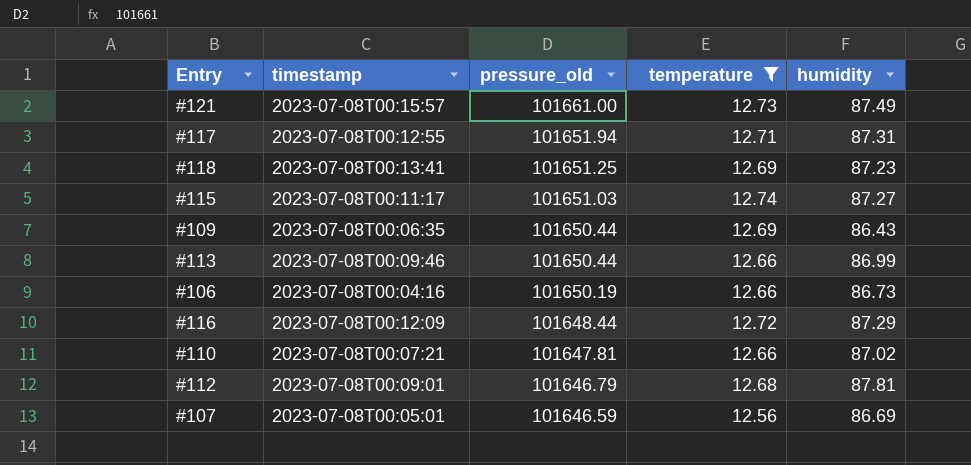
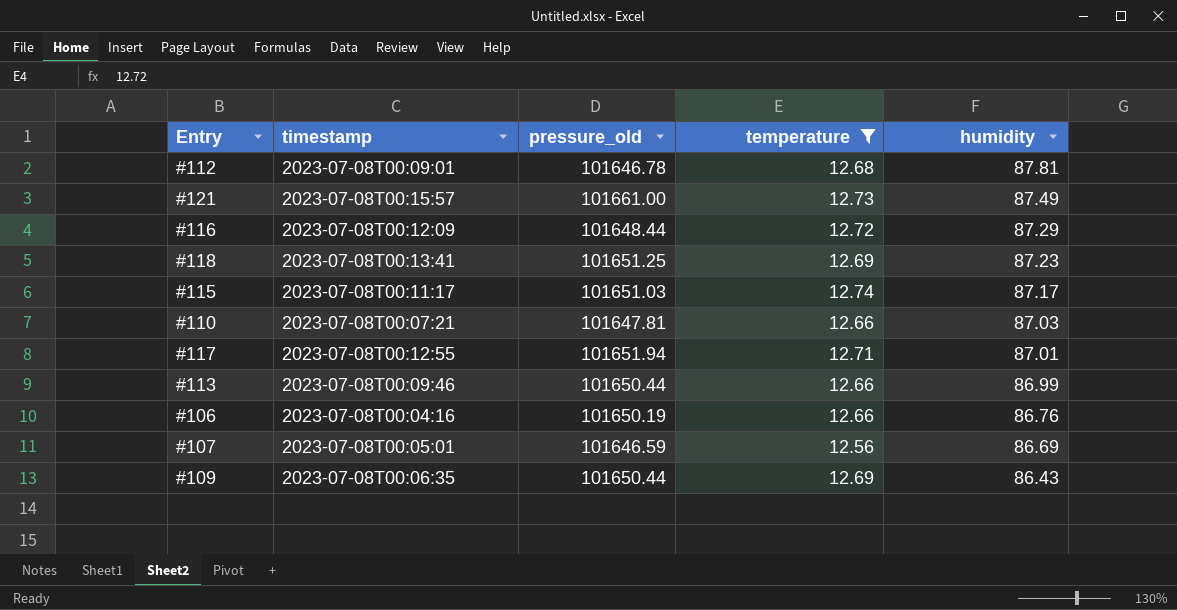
row order: pressure_old descending -> humidity descending
#112 | pressure_old: 101646.79 -> 101646.78
#115 | humidity: 87.27 -> 87.17
#110 | humidity: 87.02 -> 87.03
#117 | humidity: 87.31 -> 87.01
#106 | humidity: 86.73 -> 86.76

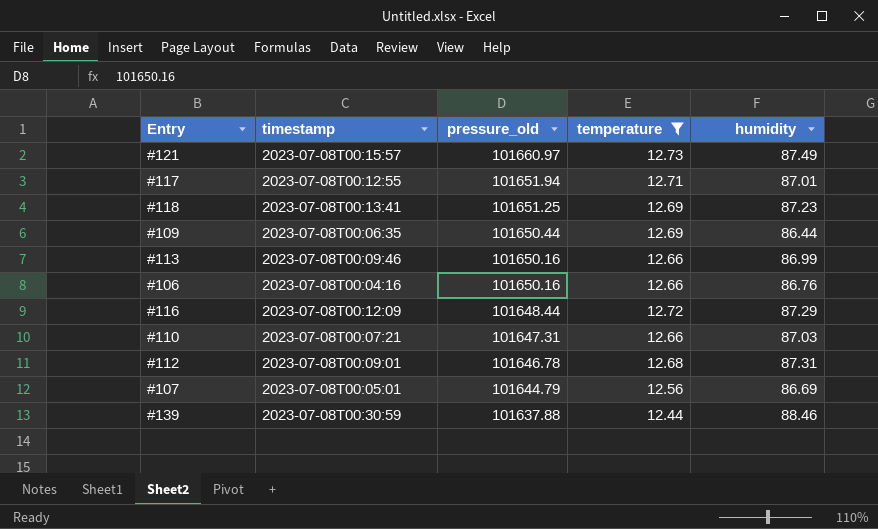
row order: humidity descending -> pressure_old descending
row #115: 2023-07-08T00:11:17 | 101651.03 | 12.74 | 87.17 -> none
#121 | pressure_old: 101661.00 -> 101660.97
#109 | humidity: 86.43 -> 86.44
#113 | pressure_old: 101650.44 -> 101650.16
#106 | pressure_old: 101650.19 -> 101650.16
#110 | pressure_old: 101647.81 -> 101647.31
#112 | humidity: 87.81 -> 87.31
#107 | pressure_old: 101646.59 -> 101644.79
row #139: none -> 2023-07-08T00:30:59 | 101637.88 | 12.44 | 88.46

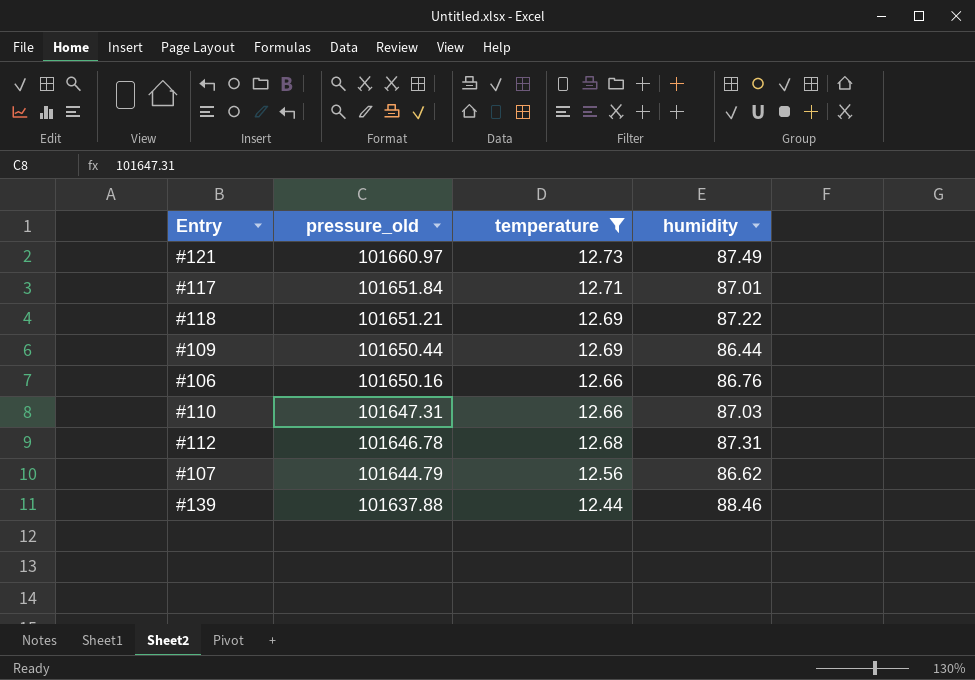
column timestamp | position: 2 -> none
row #113: 2023-07-08T00:09:46 | 101650.16 | 12.66 | 86.99 -> none
row #116: 2023-07-08T00:12:09 | 101648.44 | 12.72 | 87.29 -> none
#117 | pressure_old: 101651.94 -> 101651.84
#118 | pressure_old: 101651.25 -> 101651.21
#118 | humidity: 87.23 -> 87.22
#107 | humidity: 86.69 -> 86.62

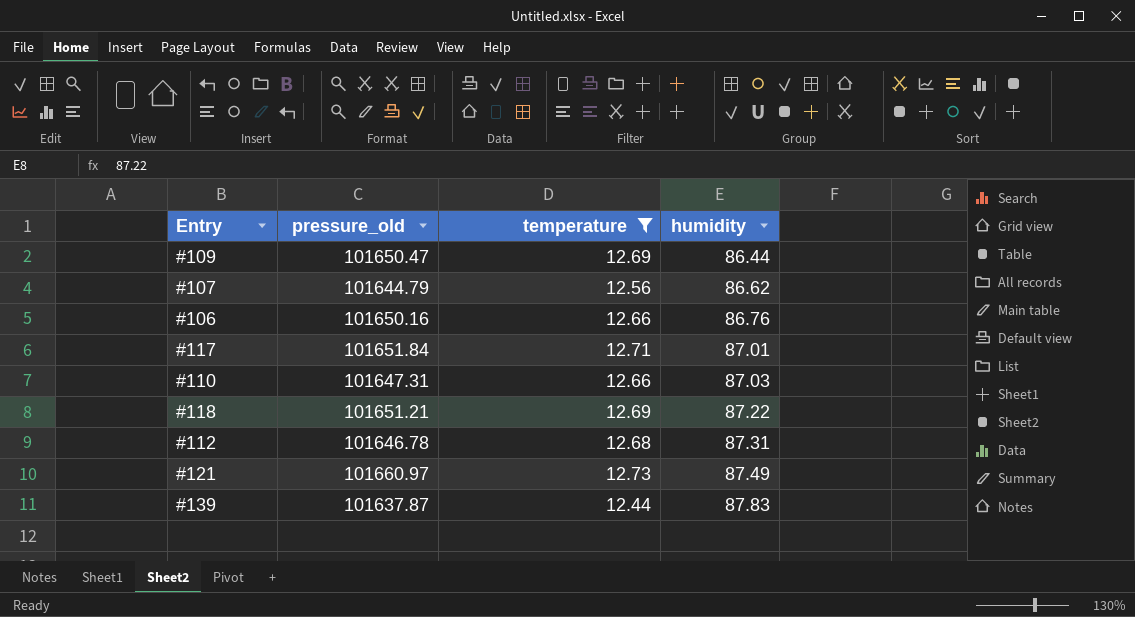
row order: pressure_old descending -> humidity ascending
#109 | pressure_old: 101650.44 -> 101650.47
#139 | pressure_old: 101637.88 -> 101637.87
#139 | humidity: 88.46 -> 87.83

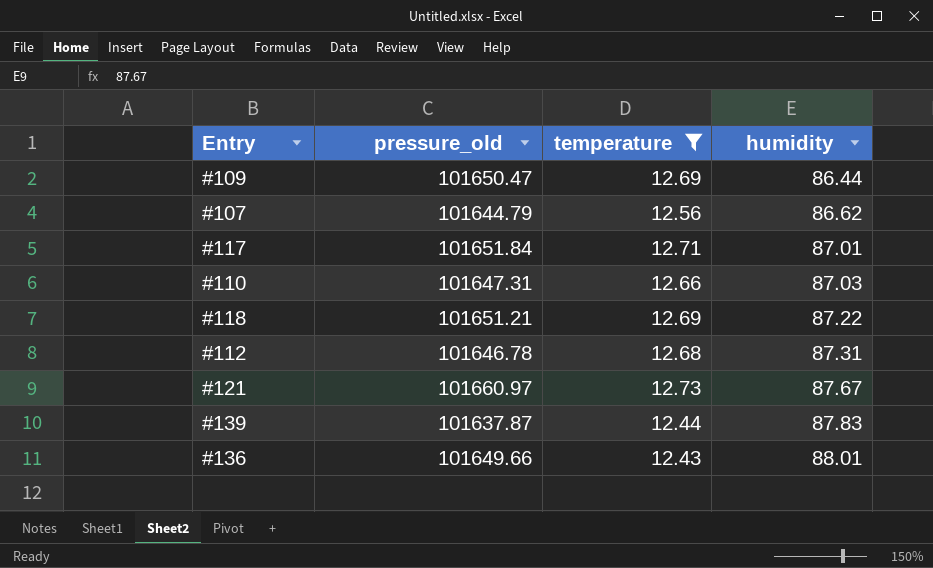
row #106: 101650.16 | 12.66 | 86.76 -> none
#121 | humidity: 87.49 -> 87.67
row #136: none -> 101649.66 | 12.43 | 88.01

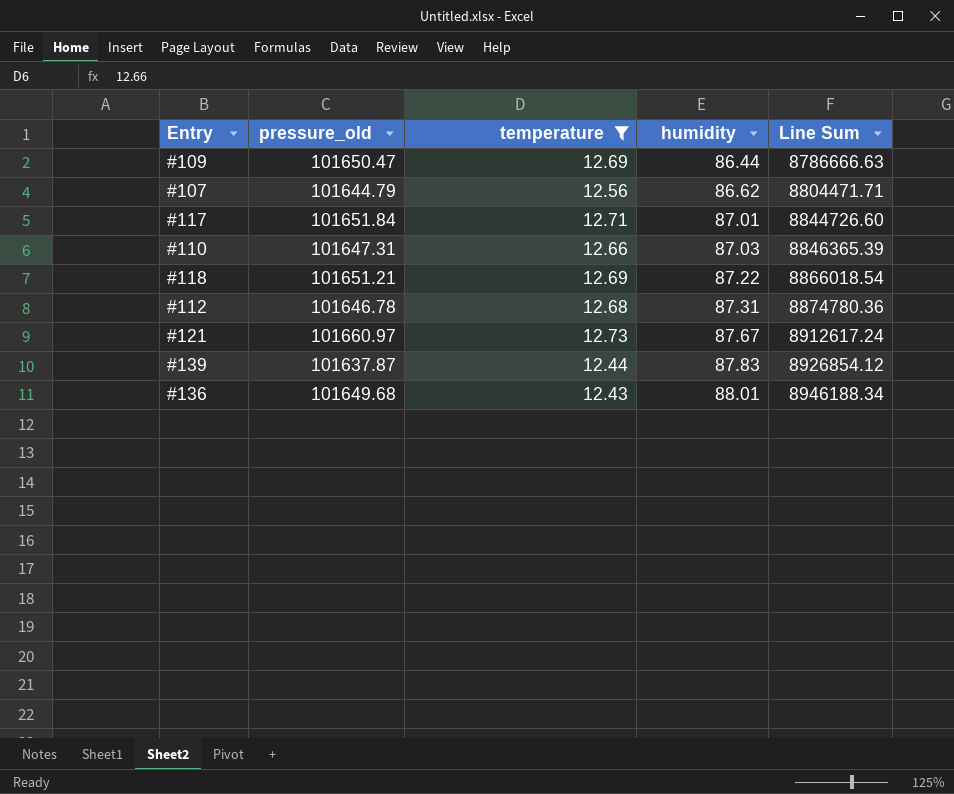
column Line Sum | formula: none -> [pressure_old] * [humidity]
#136 | pressure_old: 101649.66 -> 101649.68

